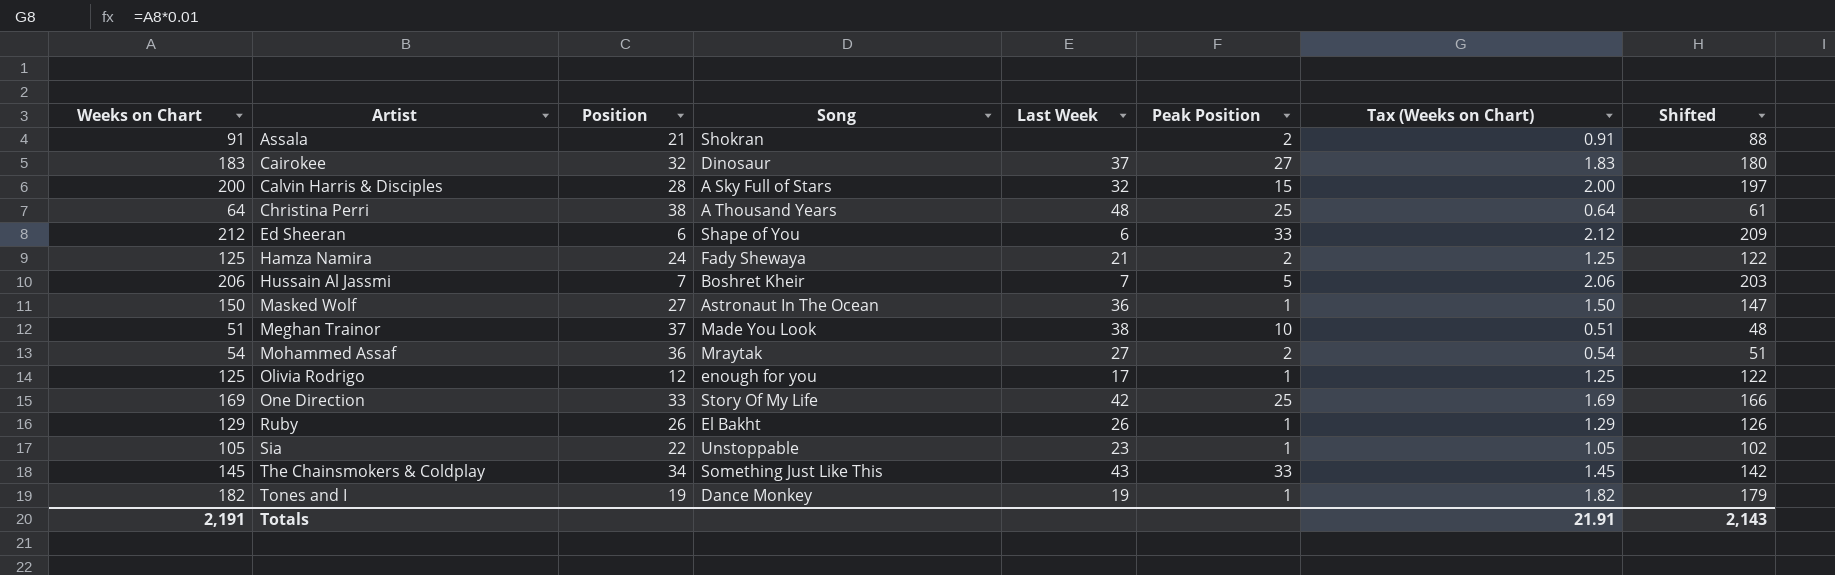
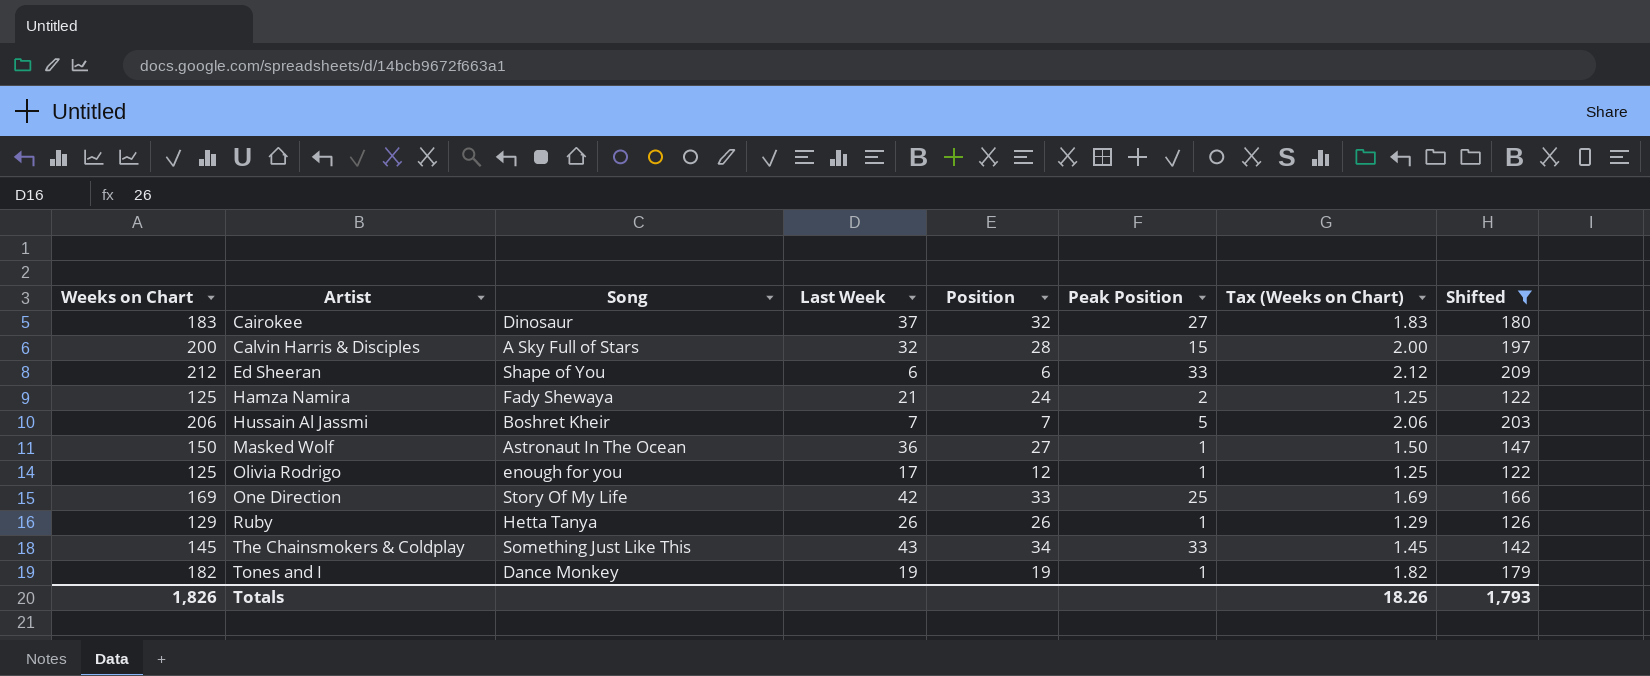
filter: none -> Shifted >= 122
column Position | position: 3 -> 5
Ruby | Song: El Bakht -> Hetta Tanya
Totals | Weeks on Chart: 2,191 -> 1,826
Totals | Tax (Weeks on Chart): 21.91 -> 18.26
Totals | Shifted: 2,143 -> 1,793

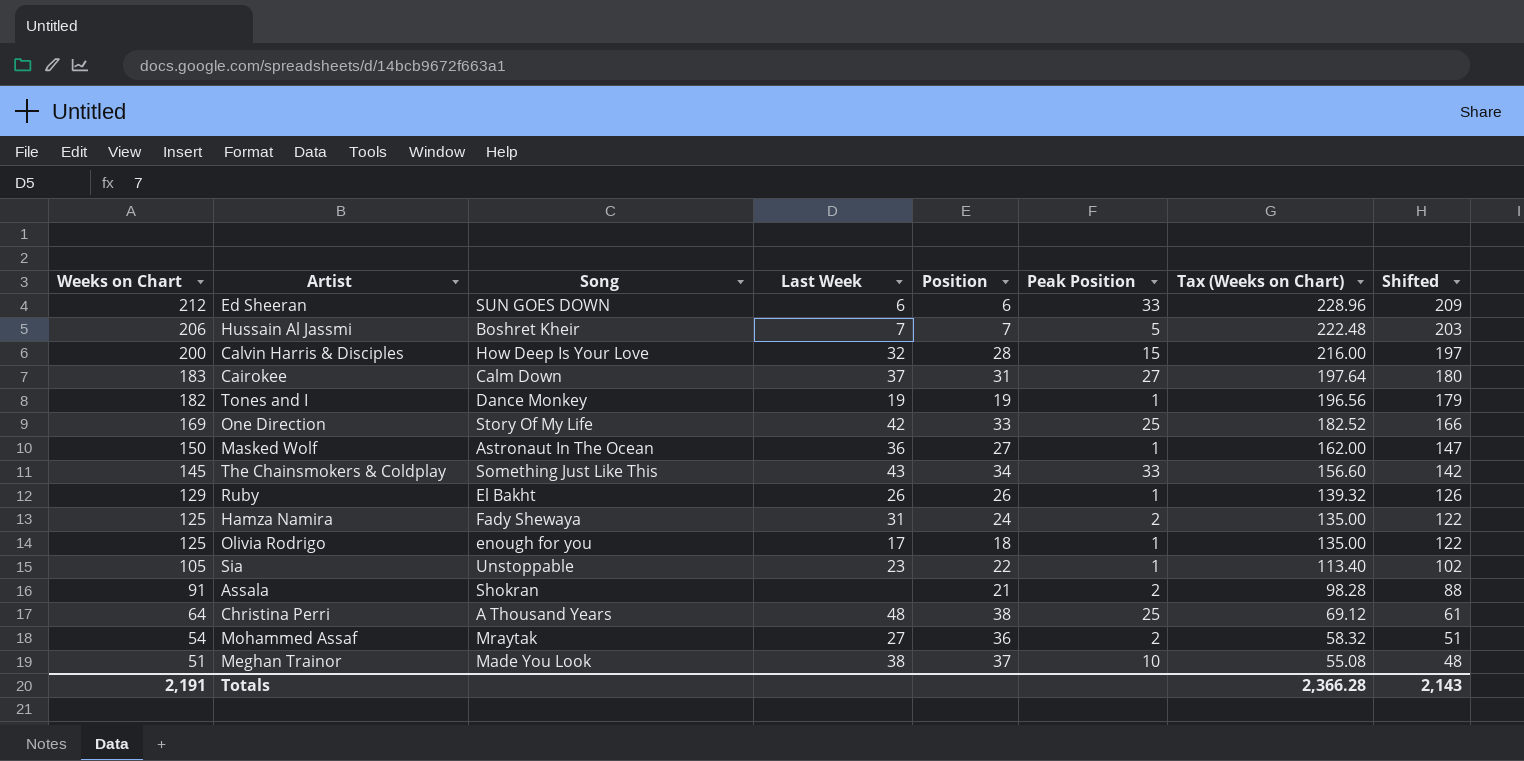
filter: Shifted >= 122 -> none
row order: Artist ascending -> Weeks on Chart descending
column Tax (Weeks on Chart) | formula: [Weeks on Chart] * 0.01 -> [Weeks on Chart] * 1.08
Ed Sheeran | Song: Shape of You -> SUN GOES DOWN
Calvin Harris & Disciples | Song: A Sky Full of Stars -> How Deep Is Your Love
Cairokee | Song: Dinosaur -> Calm Down
Cairokee | Position: 32 -> 31
Ruby | Song: Hetta Tanya -> El Bakht
Hamza Namira | Last Week: 21 -> 31
Olivia Rodrigo | Position: 12 -> 18
Totals | Weeks on Chart: 1,826 -> 2,191
Totals | Tax (Weeks on Chart): 18.26 -> 2,366.28
Totals | Shifted: 1,793 -> 2,143

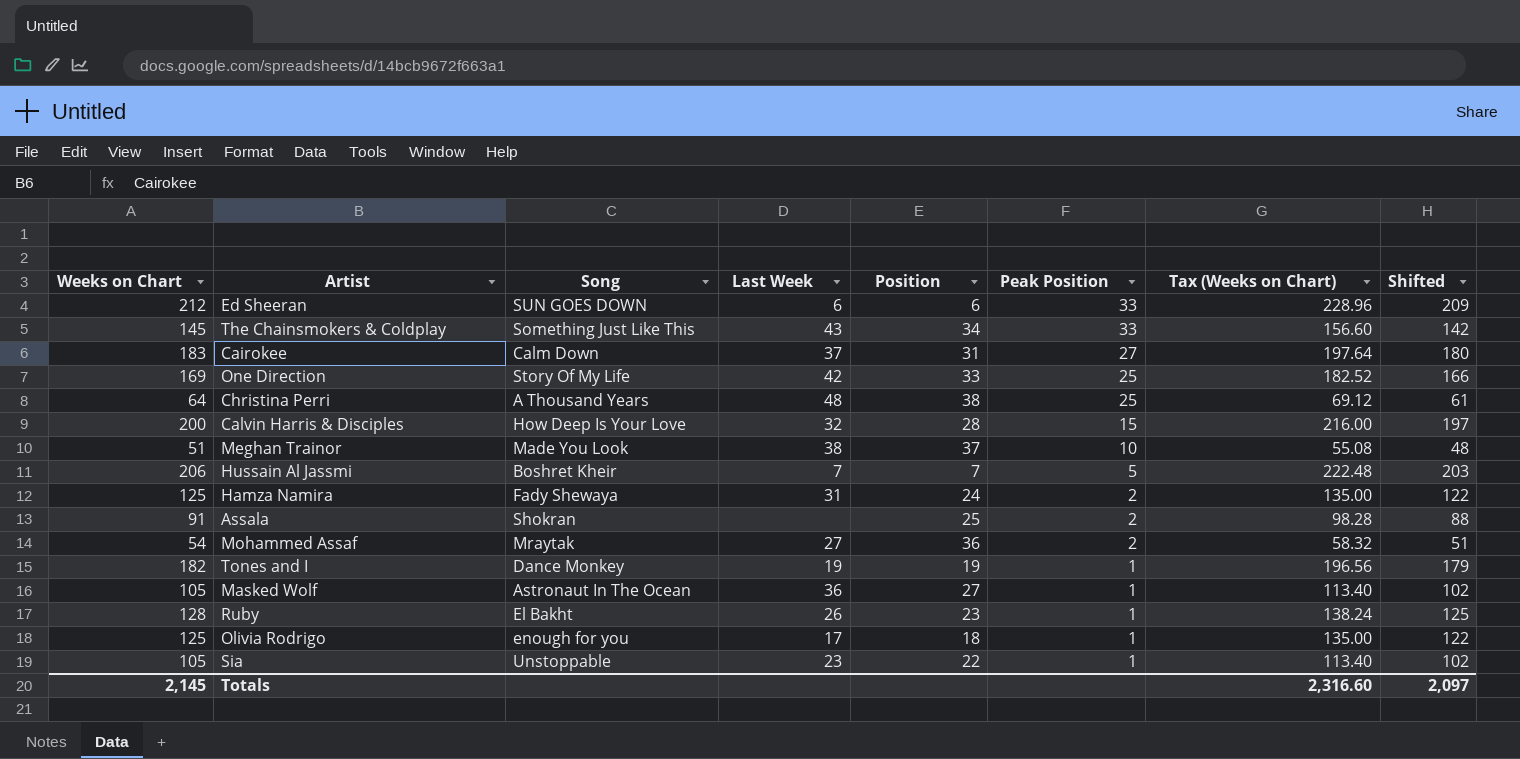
row order: Weeks on Chart descending -> Peak Position descending
Assala | Position: 21 -> 25
Masked Wolf | Weeks on Chart: 150 -> 105
Masked Wolf | Tax (Weeks on Chart): 162.00 -> 113.40
Masked Wolf | Shifted: 147 -> 102
Ruby | Weeks on Chart: 129 -> 128
Ruby | Position: 26 -> 23
Ruby | Tax (Weeks on Chart): 139.32 -> 138.24
Ruby | Shifted: 126 -> 125
Totals | Weeks on Chart: 2,191 -> 2,145
Totals | Tax (Weeks on Chart): 2,366.28 -> 2,316.60
Totals | Shifted: 2,143 -> 2,097

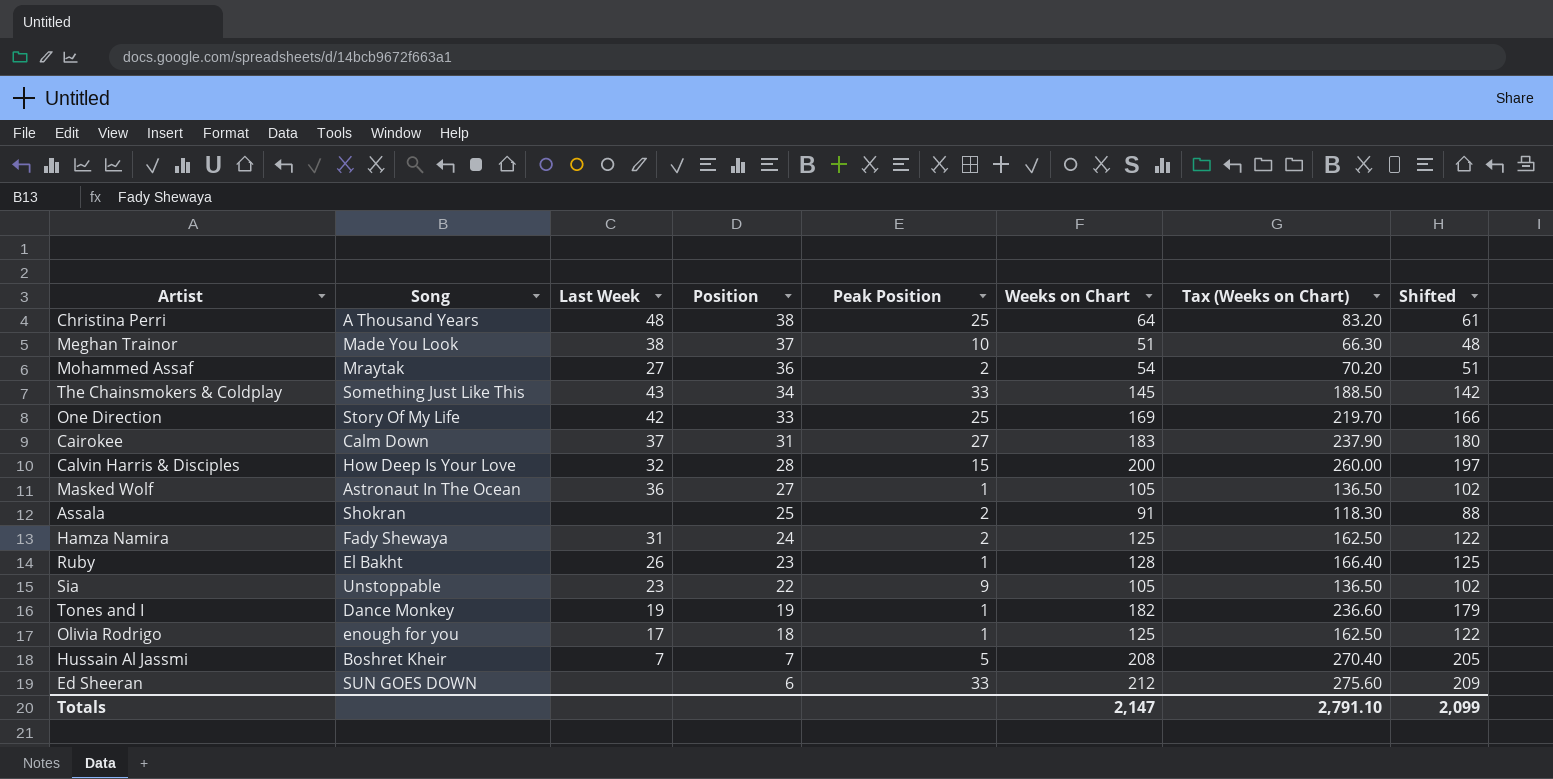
row order: Peak Position descending -> Position descending
column Weeks on Chart | position: 1 -> 6
column Tax (Weeks on Chart) | formula: [Weeks on Chart] * 1.08 -> [Weeks on Chart] * 1.3
Sia | Peak Position: 1 -> 9
Hussain Al Jassmi | Weeks on Chart: 206 -> 208
Hussain Al Jassmi | Shifted: 203 -> 205
Ed Sheeran | Last Week: 6 -> none
Totals | Weeks on Chart: 2,145 -> 2,147
Totals | Tax (Weeks on Chart): 2,316.60 -> 2,791.10
Totals | Shifted: 2,097 -> 2,099

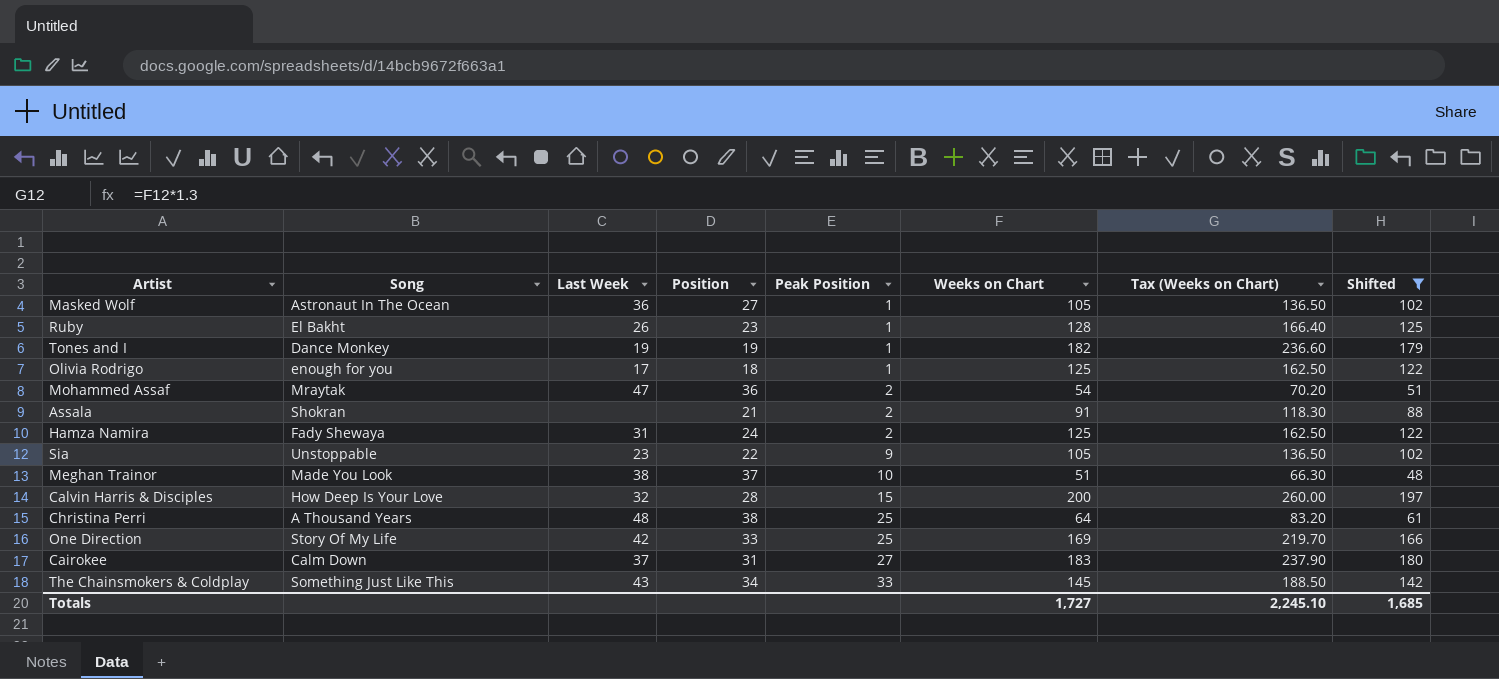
filter: none -> Shifted <= 197
row order: Position descending -> Peak Position ascending
Mohammed Assaf | Last Week: 27 -> 47
Assala | Position: 25 -> 21
Totals | Weeks on Chart: 2,147 -> 1,727
Totals | Tax (Weeks on Chart): 2,791.10 -> 2,245.10
Totals | Shifted: 2,099 -> 1,685

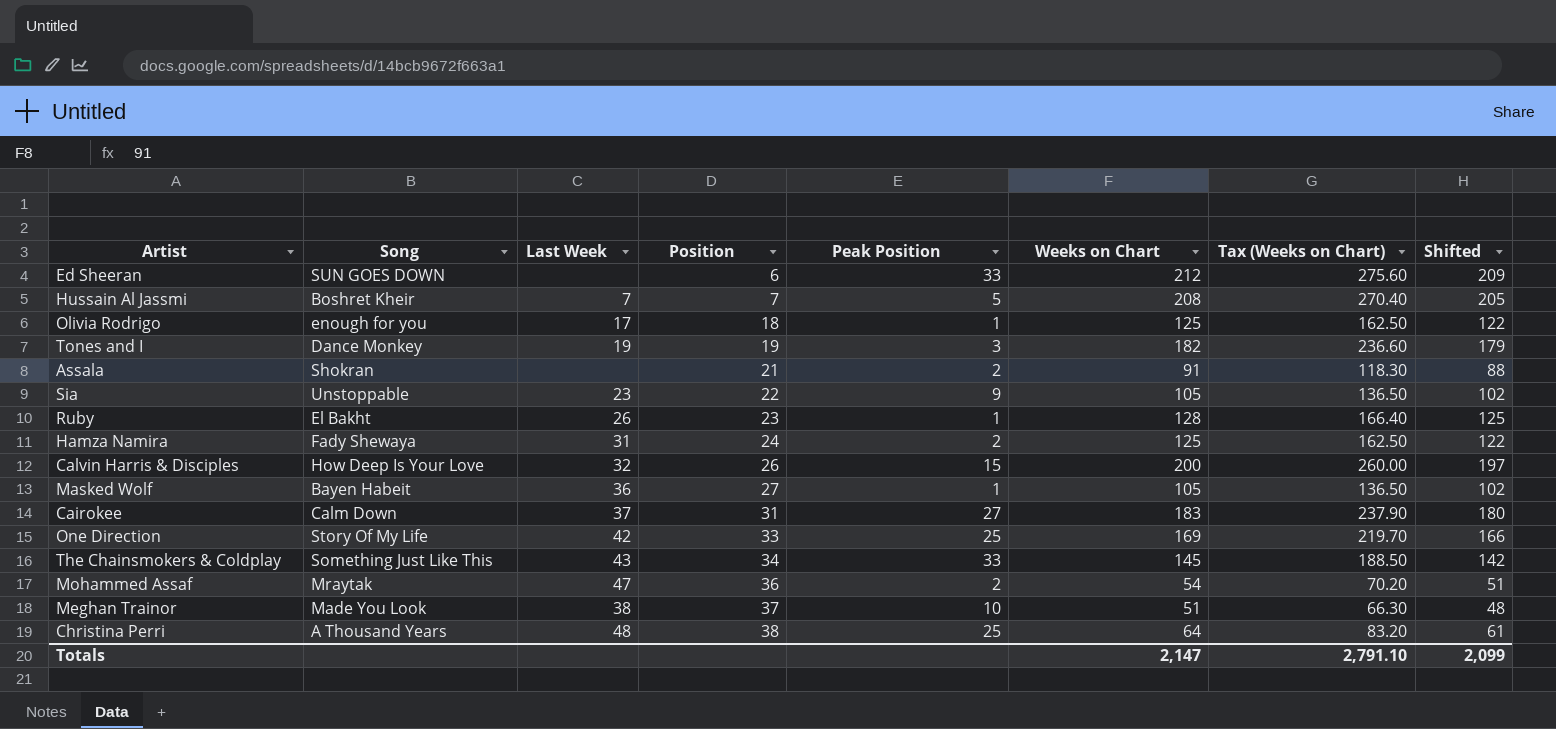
filter: Shifted <= 197 -> none
row order: Peak Position ascending -> Position ascending
Tones and I | Peak Position: 1 -> 3
Calvin Harris & Disciples | Position: 28 -> 26
Masked Wolf | Song: Astronaut In The Ocean -> Bayen Habeit
Totals | Weeks on Chart: 1,727 -> 2,147
Totals | Tax (Weeks on Chart): 2,245.10 -> 2,791.10
Totals | Shifted: 1,685 -> 2,099

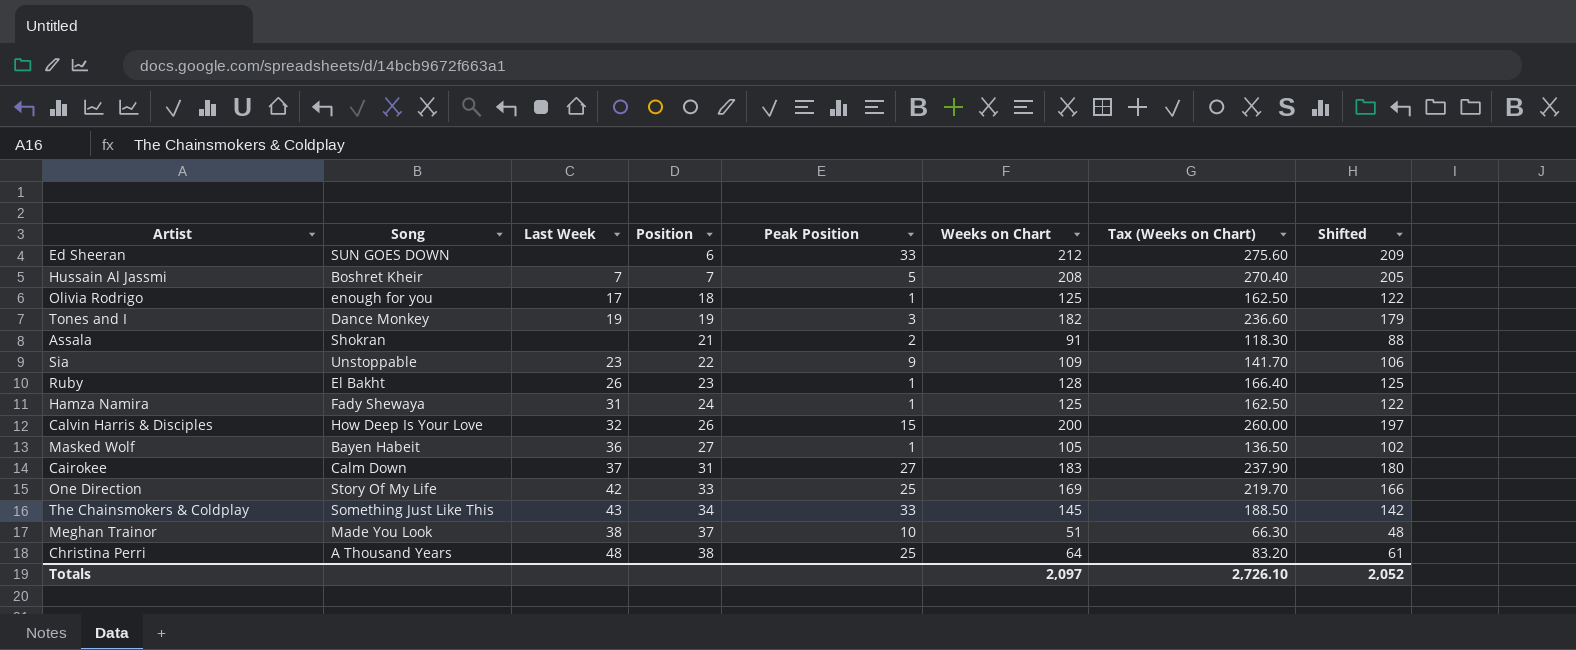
row Mohammed Assaf: Mraytak | 47 | 36 | 2 | 54 | 70.20 | 51 -> none
Sia | Weeks on Chart: 105 -> 109
Sia | Tax (Weeks on Chart): 136.50 -> 141.70
Sia | Shifted: 102 -> 106
Hamza Namira | Peak Position: 2 -> 1
Totals | Weeks on Chart: 2,147 -> 2,097
Totals | Tax (Weeks on Chart): 2,791.10 -> 2,726.10
Totals | Shifted: 2,099 -> 2,052

